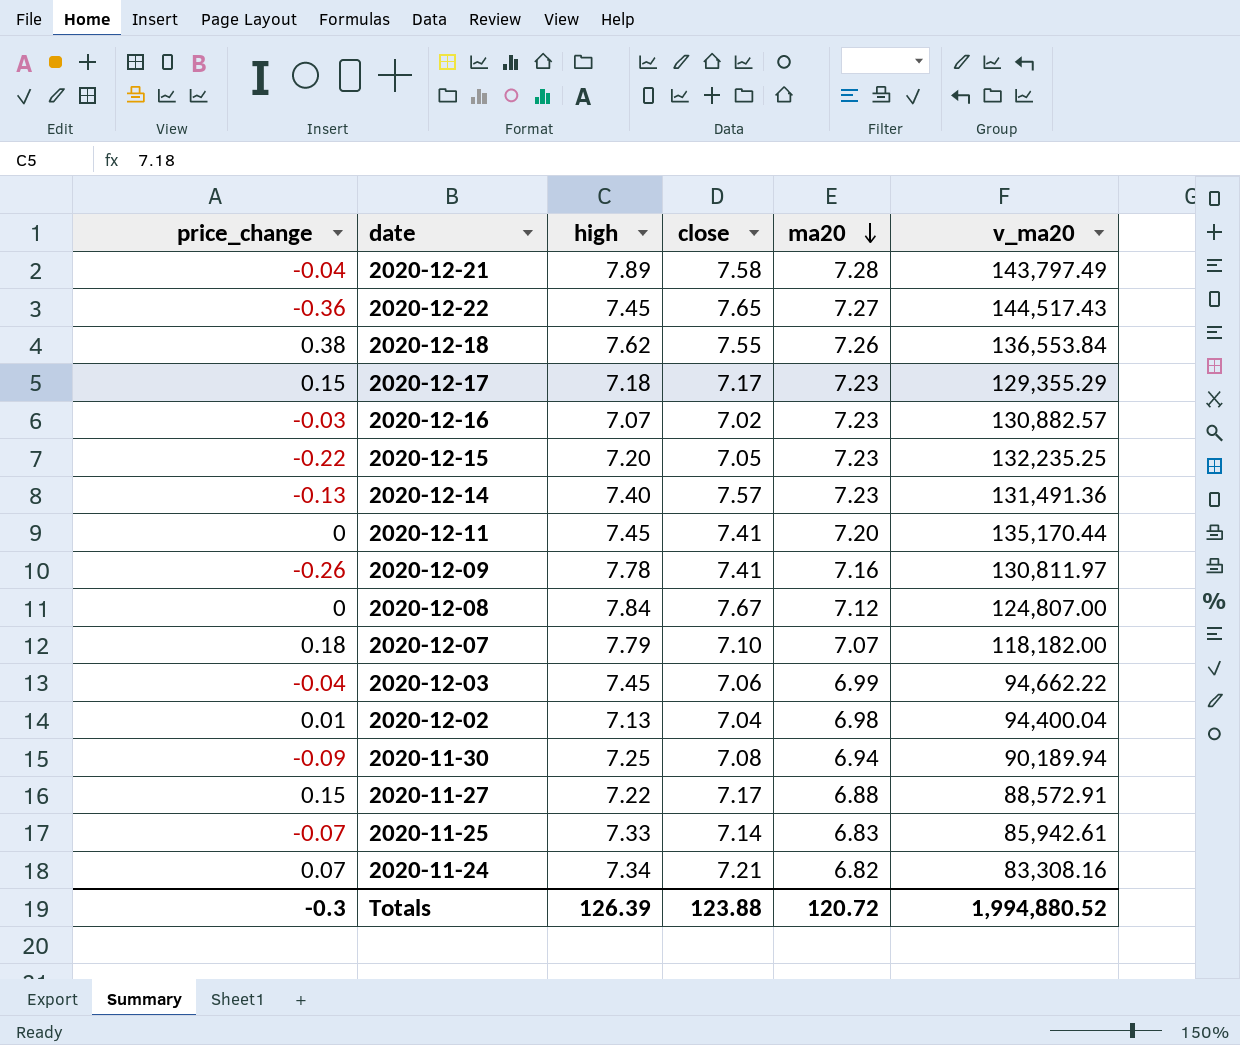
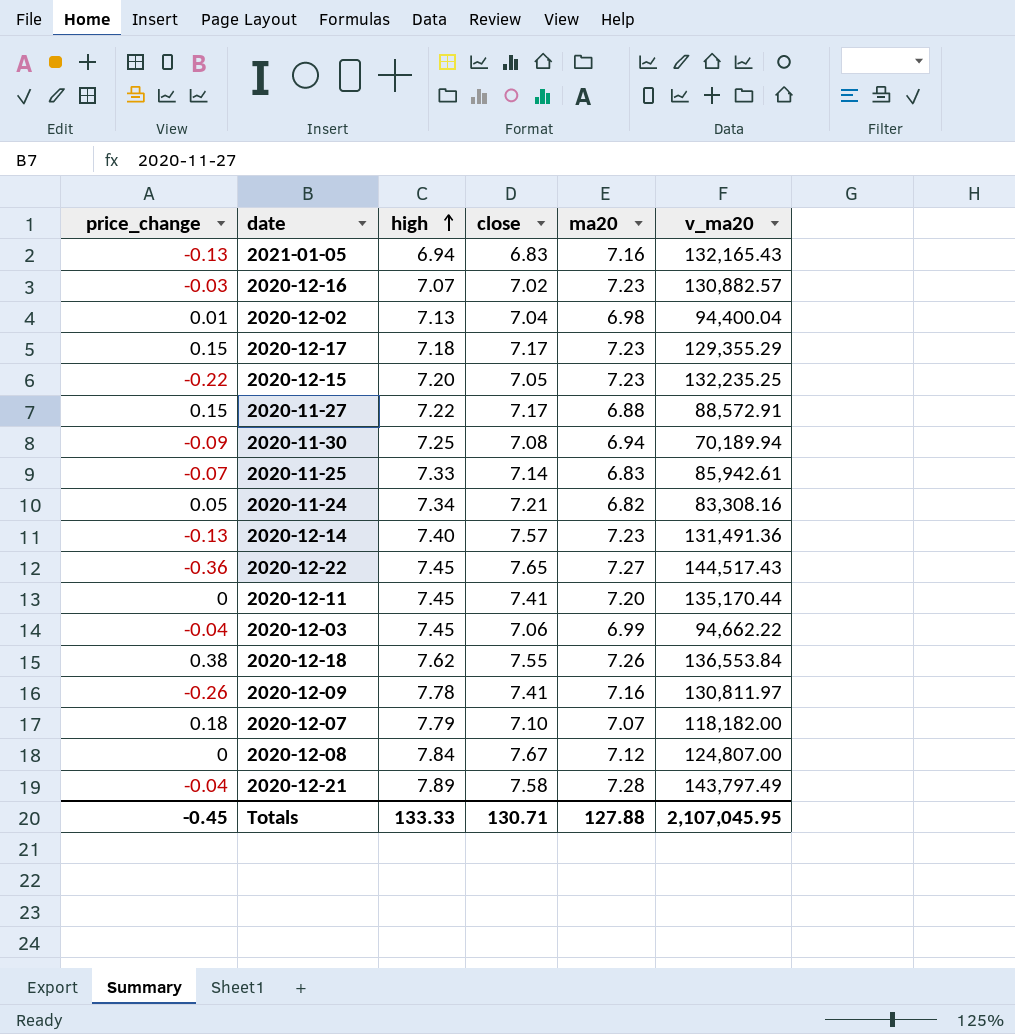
row order: ma20 descending -> high ascending
row 2021-01-05: none -> -0.13 | 6.94 | 6.83 | 7.16 | 132,165.43
2020-11-30 | v_ma20: 90,189.94 -> 70,189.94
2020-11-24 | price_change: 0.07 -> 0.05
Totals | price_change: -0.3 -> -0.45
Totals | high: 126.39 -> 133.33
Totals | close: 123.88 -> 130.71
Totals | ma20: 120.72 -> 127.88
Totals | v_ma20: 1,994,880.52 -> 2,107,045.95

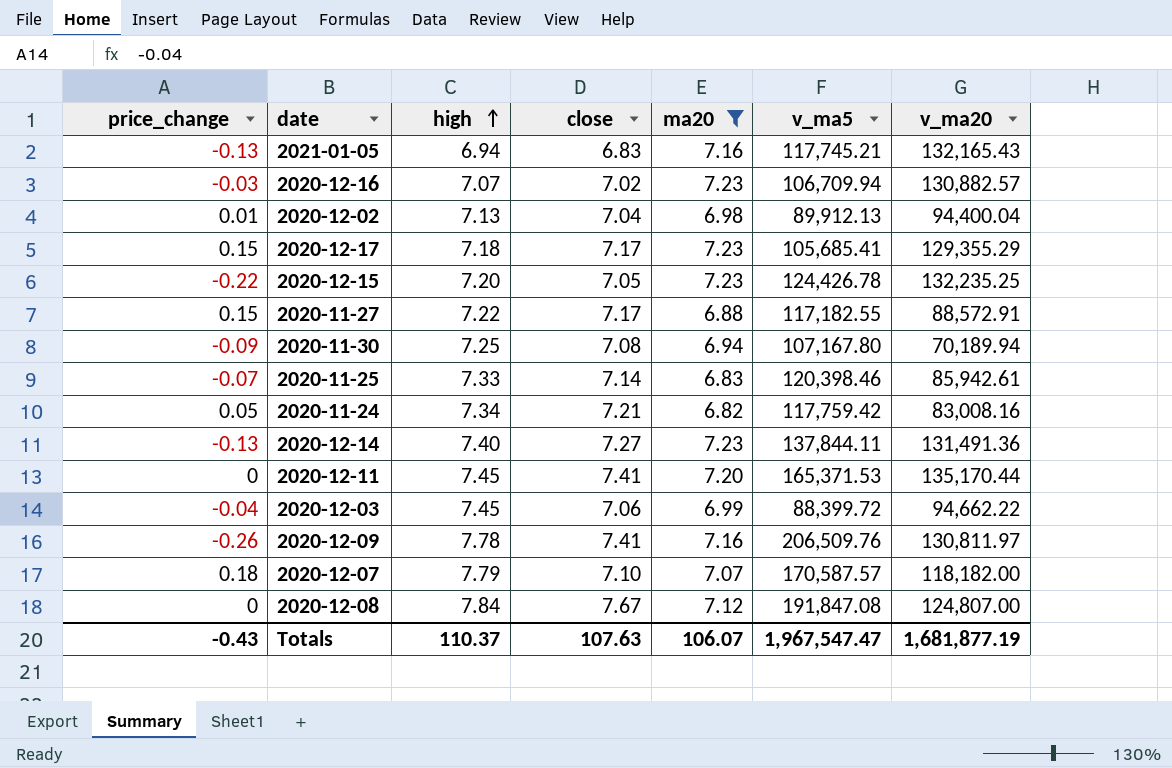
filter: none -> ma20 <= 7.23
column v_ma5 | position: none -> 6
2020-11-24 | v_ma20: 83,308.16 -> 83,008.16
2020-12-14 | close: 7.57 -> 7.27
Totals | price_change: -0.45 -> -0.43
Totals | high: 133.33 -> 110.37
Totals | close: 130.71 -> 107.63
Totals | ma20: 127.88 -> 106.07
Totals | v_ma20: 2,107,045.95 -> 1,681,877.19

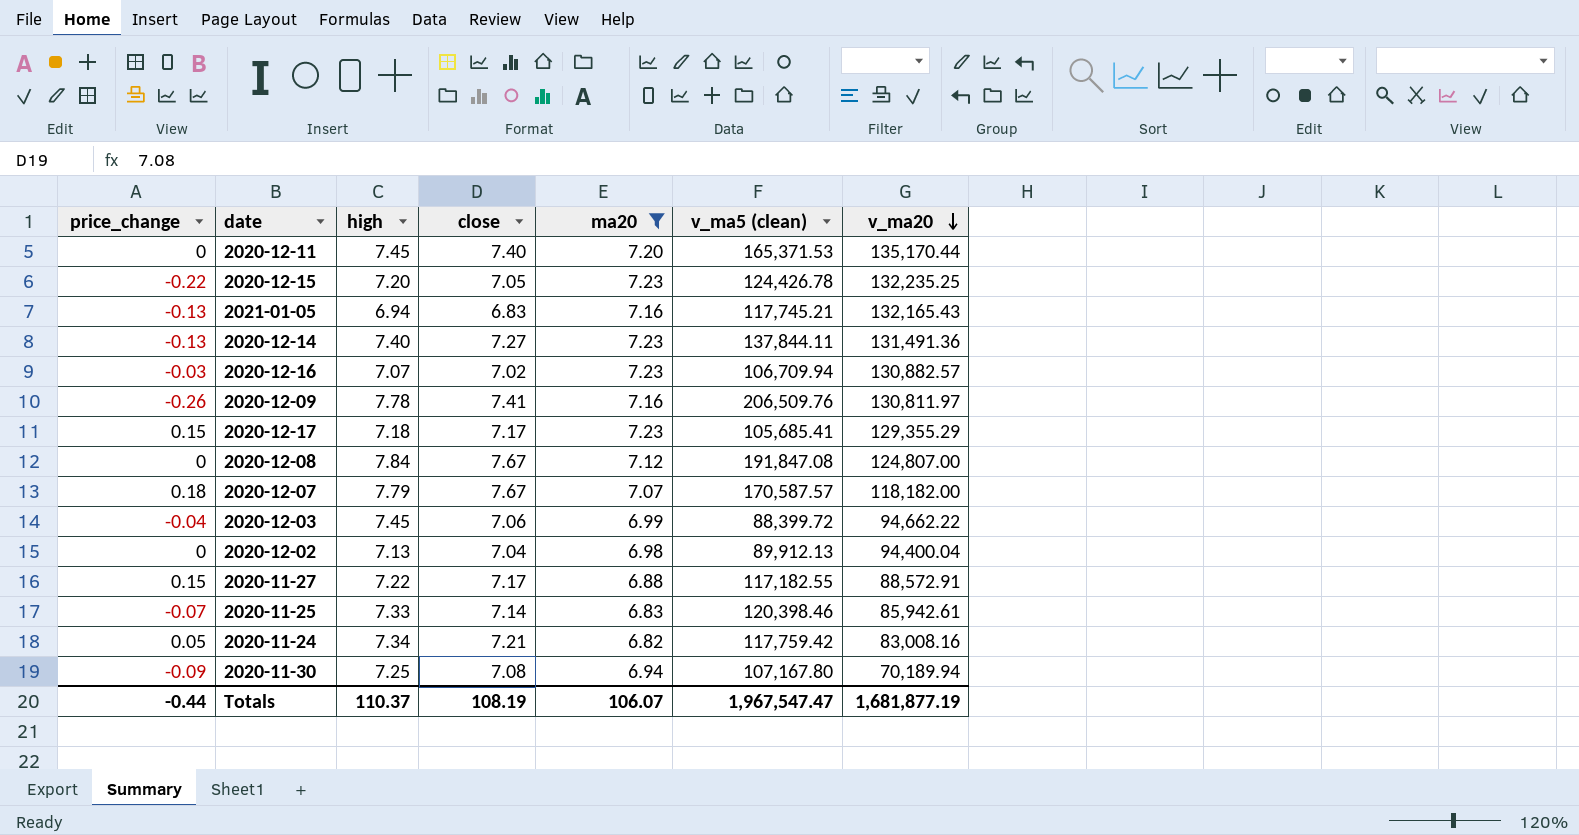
row order: high ascending -> v_ma20 descending
column name: v_ma5 -> v_ma5 (clean)
2020-12-11 | close: 7.41 -> 7.40
2020-12-07 | close: 7.10 -> 7.67
2020-12-02 | price_change: 0.01 -> 0
Totals | price_change: -0.43 -> -0.44
Totals | close: 107.63 -> 108.19

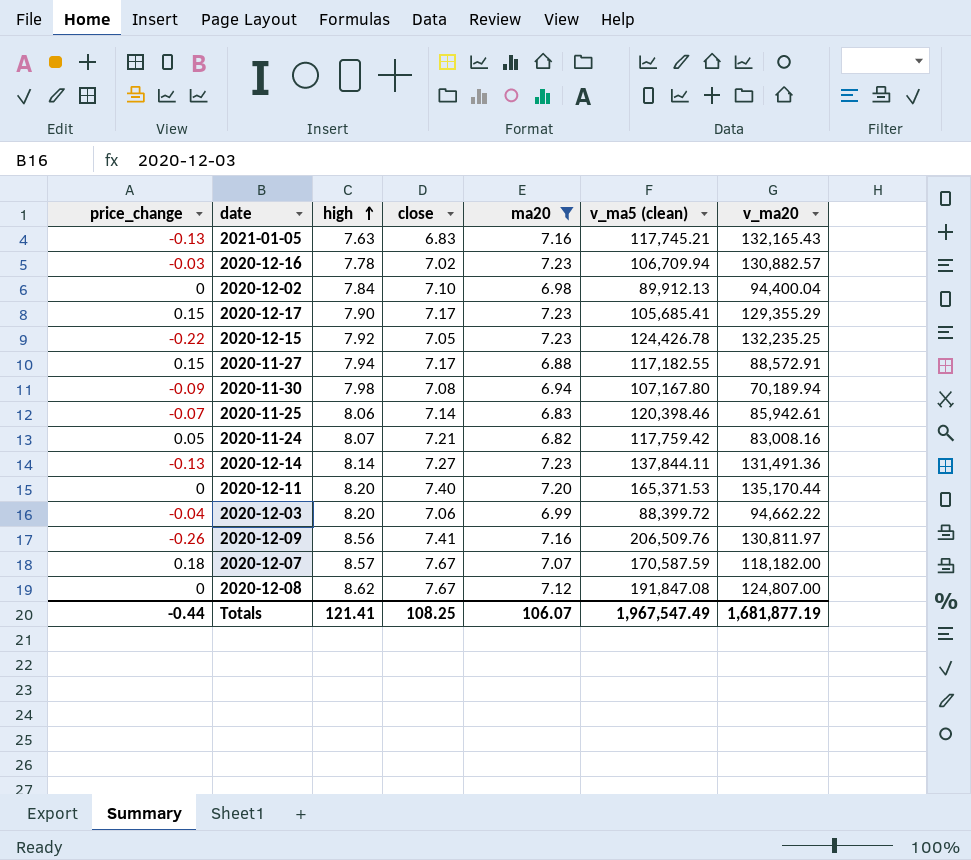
row order: v_ma20 descending -> high ascending
2021-01-05 | high: 6.94 -> 7.63
2020-12-16 | high: 7.07 -> 7.78
2020-12-02 | high: 7.13 -> 7.84
2020-12-02 | close: 7.04 -> 7.10
2020-12-17 | high: 7.18 -> 7.90
2020-12-15 | high: 7.20 -> 7.92
2020-11-27 | high: 7.22 -> 7.94
2020-11-30 | high: 7.25 -> 7.98
2020-11-25 | high: 7.33 -> 8.06
2020-11-24 | high: 7.34 -> 8.07
2020-12-14 | high: 7.40 -> 8.14
2020-12-11 | high: 7.45 -> 8.20
2020-12-03 | high: 7.45 -> 8.20
2020-12-09 | high: 7.78 -> 8.56
2020-12-07 | high: 7.79 -> 8.57
2020-12-07 | v_ma5 (clean): 170,587.57 -> 170,587.59
2020-12-08 | high: 7.84 -> 8.62
Totals | high: 110.37 -> 121.41
Totals | close: 108.19 -> 108.25
Totals | v_ma5 (clean): 1,967,547.47 -> 1,967,547.49

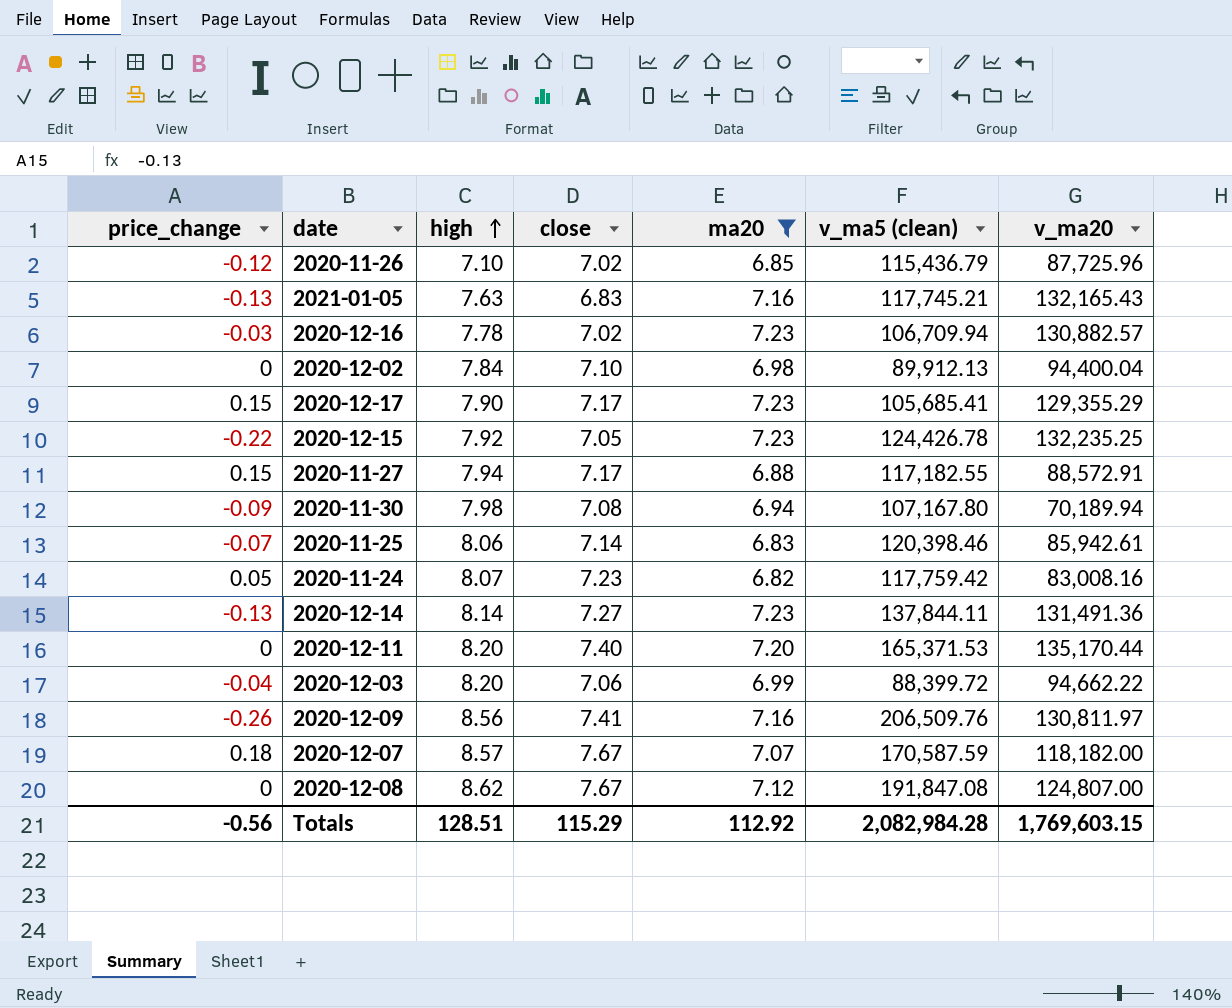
row 2020-11-26: none -> -0.12 | 7.10 | 7.02 | 6.85 | 115,436.79 | 87,725.96
2020-11-24 | close: 7.21 -> 7.23
Totals | price_change: -0.44 -> -0.56
Totals | high: 121.41 -> 128.51
Totals | close: 108.25 -> 115.29
Totals | ma20: 106.07 -> 112.92
Totals | v_ma5 (clean): 1,967,547.49 -> 2,082,984.28
Totals | v_ma20: 1,681,877.19 -> 1,769,603.15

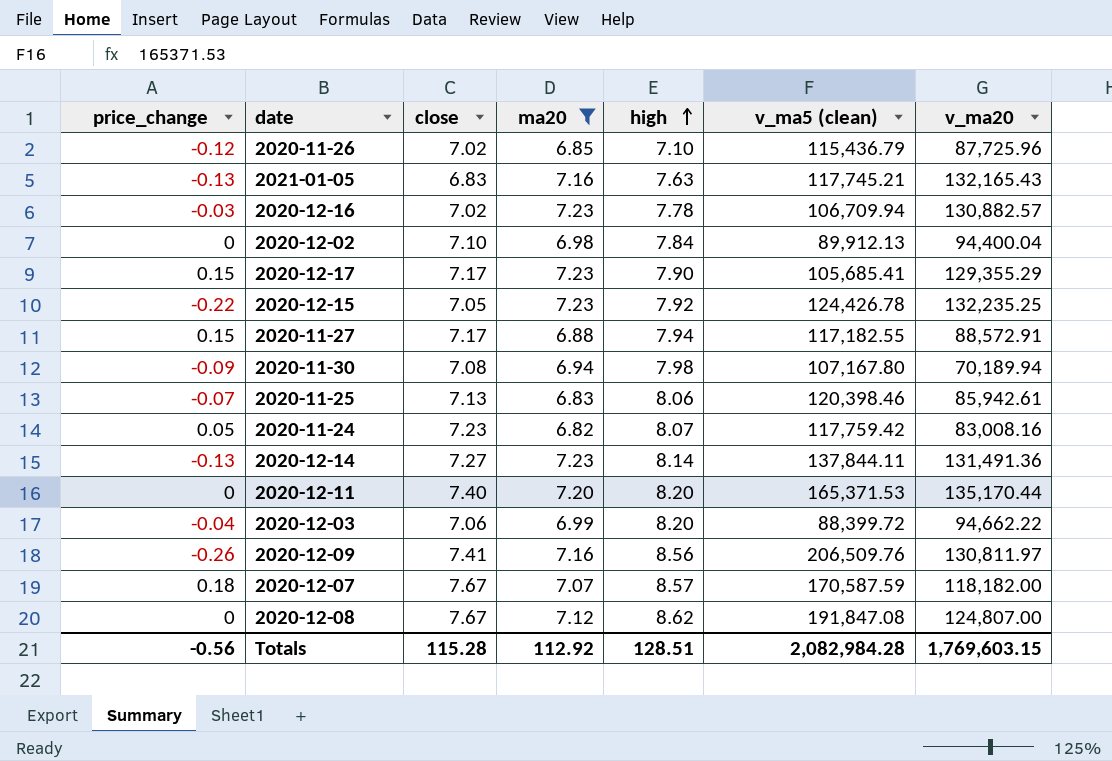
column high | position: 3 -> 5
2020-11-25 | close: 7.14 -> 7.13
Totals | close: 115.29 -> 115.28

